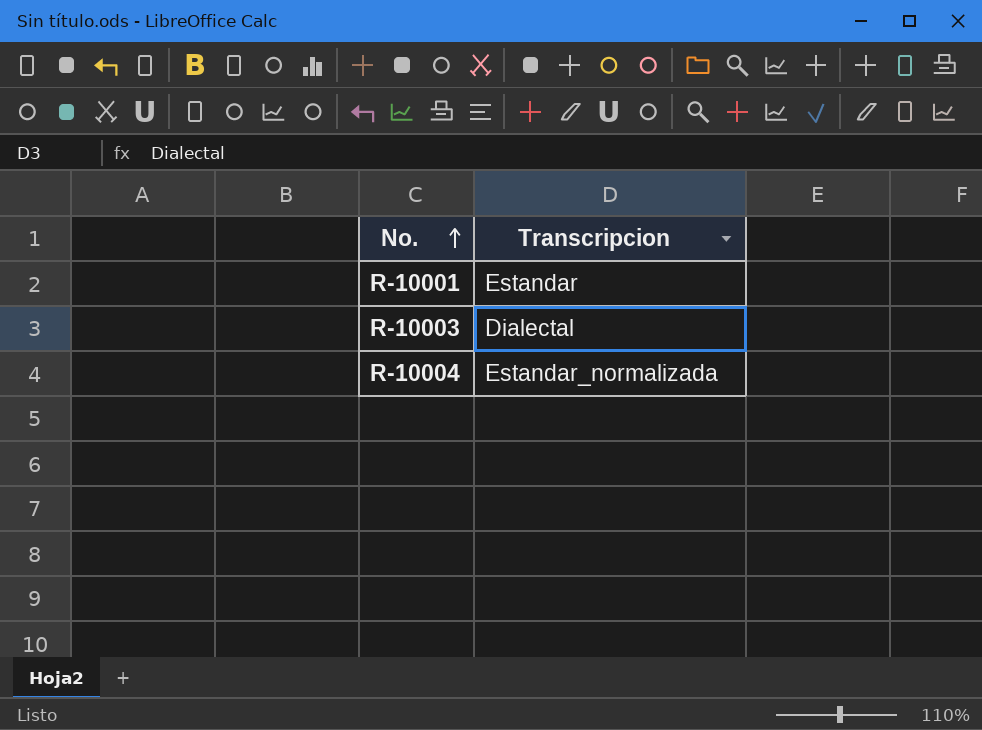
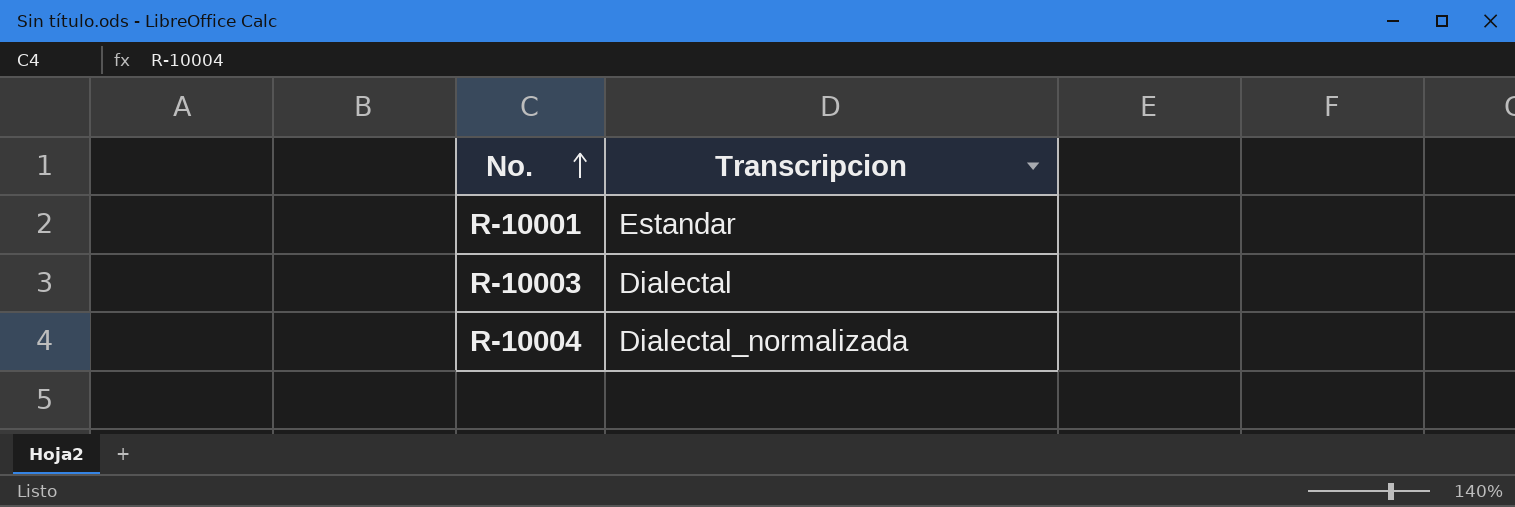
R-10004 | Transcripcion: Estandar_normalizada -> Dialectal_normalizada

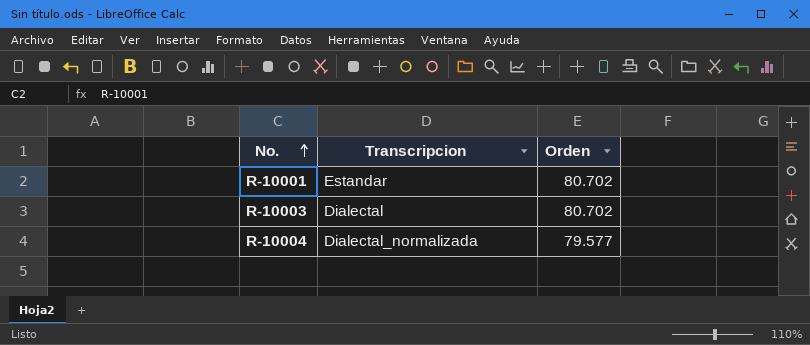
column Orden | position: none -> 3

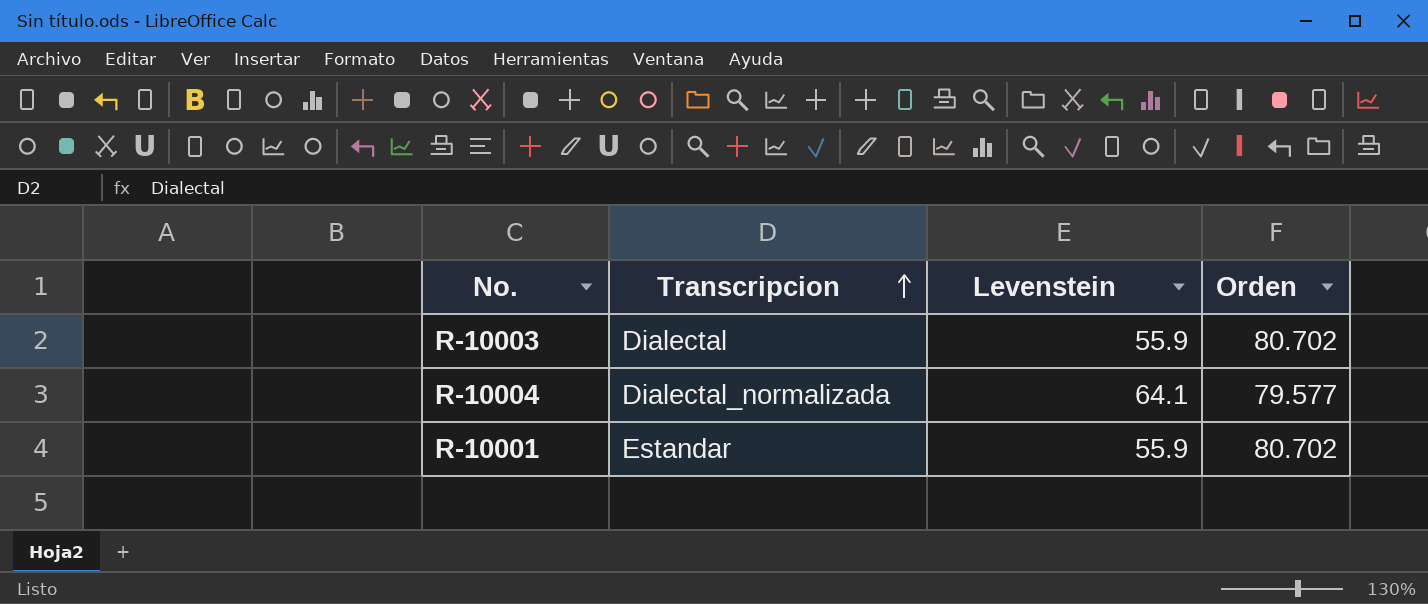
row order: No. ascending -> Transcripcion ascending
column Levenstein | position: none -> 3

